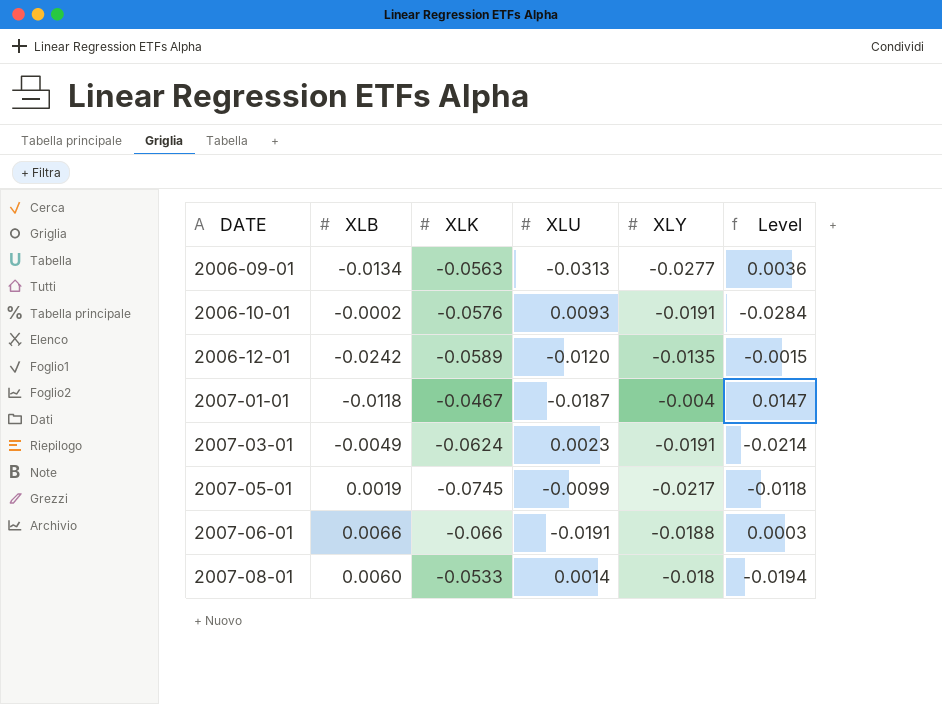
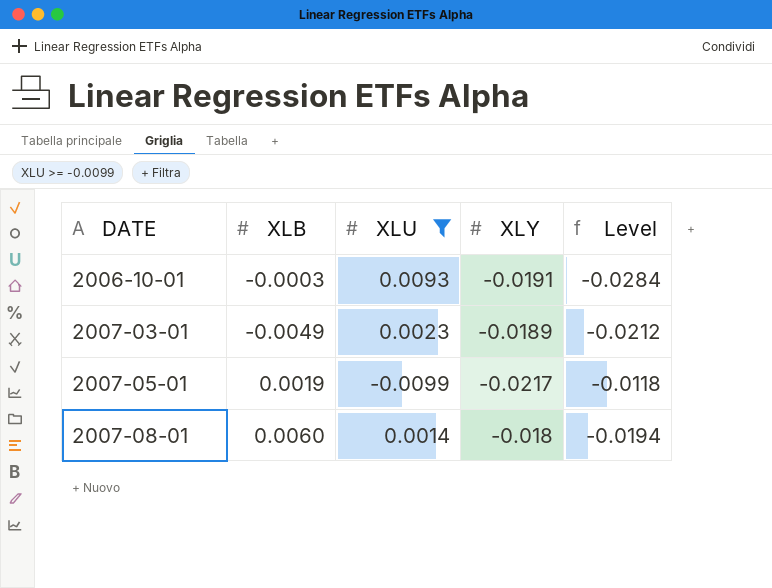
filter: none -> XLU >= -0.0099
column XLK | position: 3 -> none
2006-10-01 | XLB: -0.0002 -> -0.0003
2007-03-01 | XLY: -0.0191 -> -0.0189
2007-03-01 | Level: -0.0214 -> -0.0212

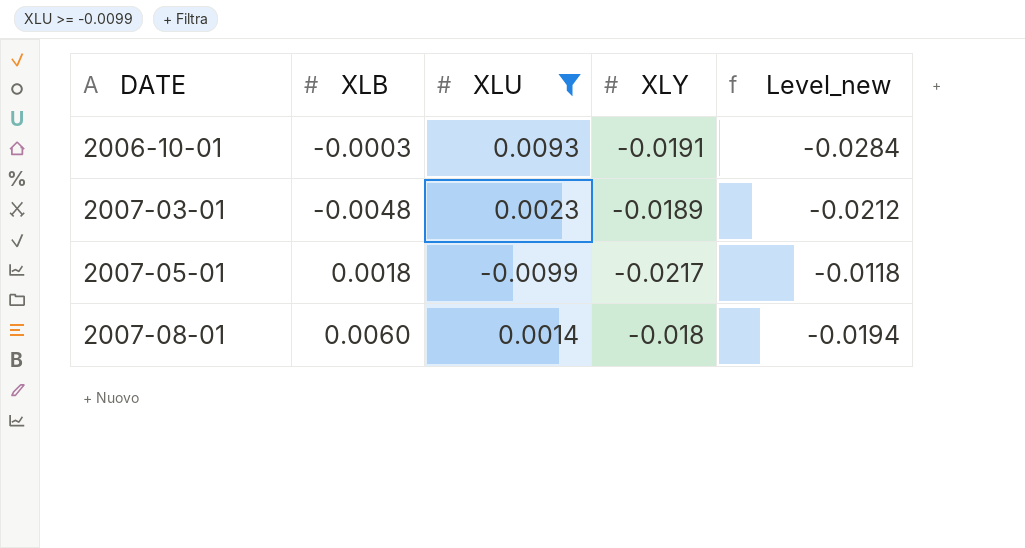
column name: Level -> Level_new
2007-03-01 | XLB: -0.0049 -> -0.0048
2007-05-01 | XLB: 0.0019 -> 0.0018

